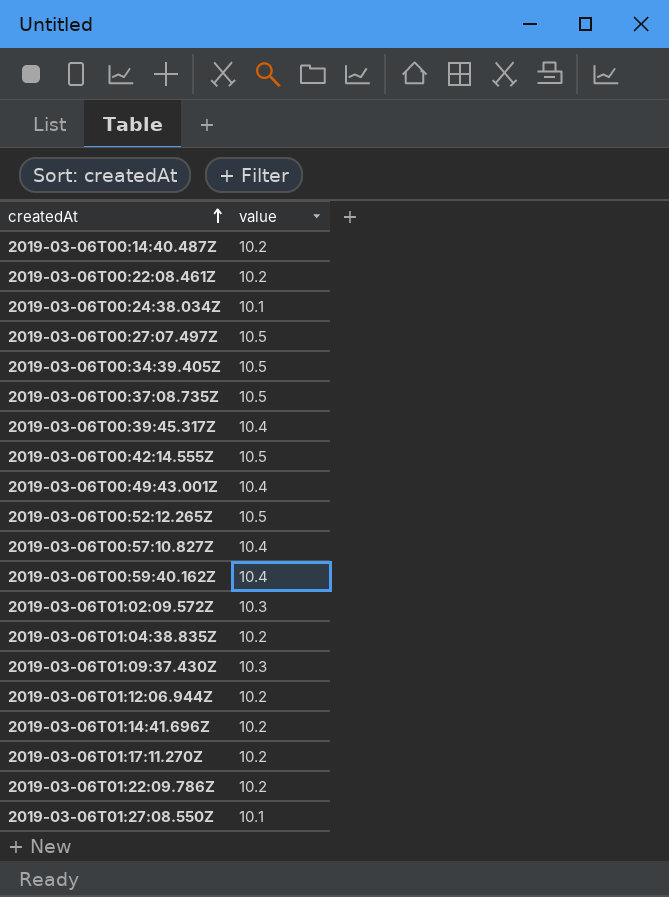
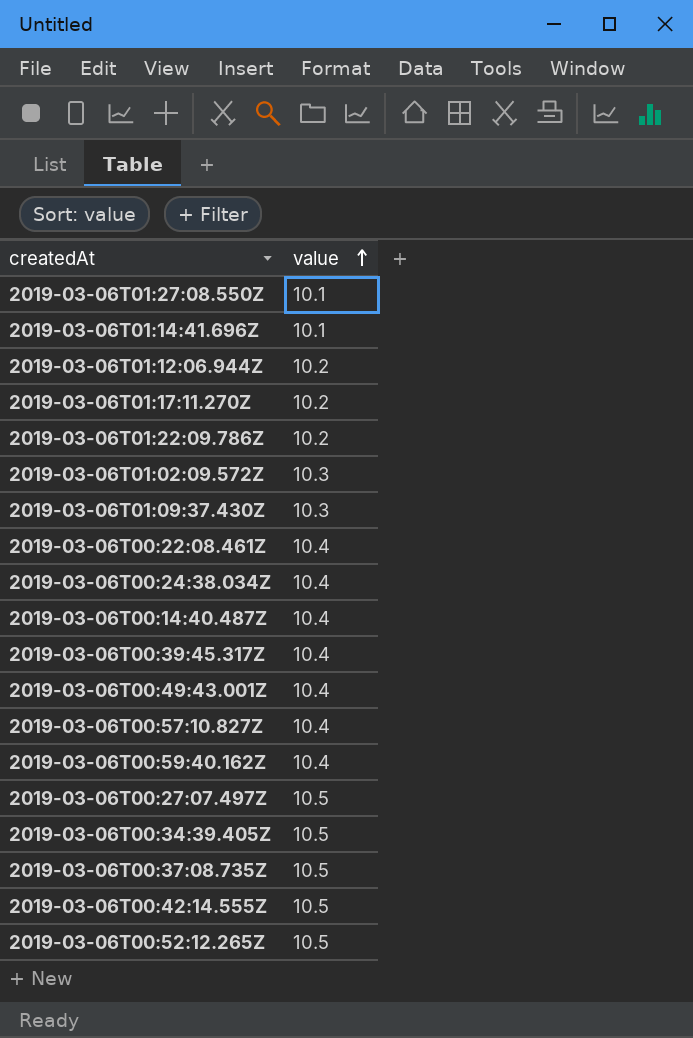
row order: createdAt ascending -> value ascending
row 2019-03-06T01:04:38.835Z: 10.2 -> none
2019-03-06T01:14:41.696Z | value: 10.2 -> 10.1
2019-03-06T00:22:08.461Z | value: 10.2 -> 10.4
2019-03-06T00:24:38.034Z | value: 10.1 -> 10.4
2019-03-06T00:14:40.487Z | value: 10.2 -> 10.4

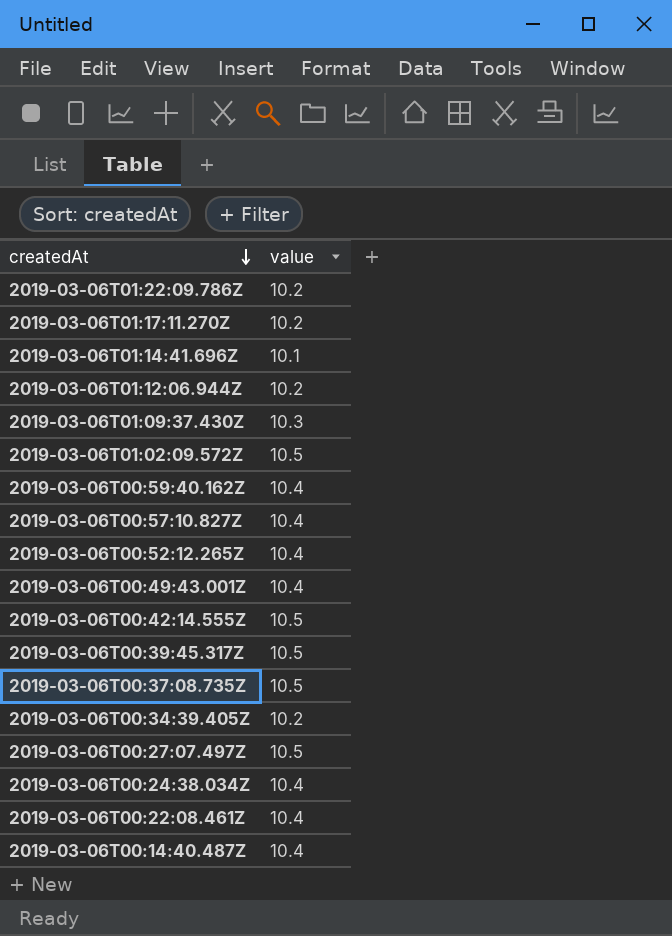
row order: value ascending -> createdAt descending
row 2019-03-06T01:27:08.550Z: 10.1 -> none
2019-03-06T01:02:09.572Z | value: 10.3 -> 10.5
2019-03-06T00:52:12.265Z | value: 10.5 -> 10.4
2019-03-06T00:39:45.317Z | value: 10.4 -> 10.5
2019-03-06T00:34:39.405Z | value: 10.5 -> 10.2

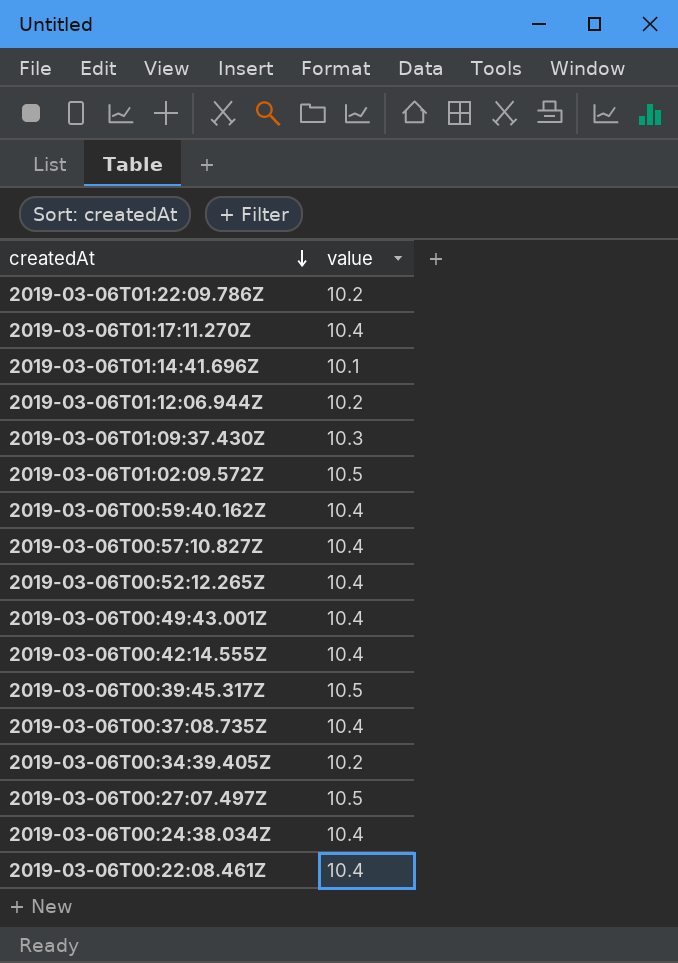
row 2019-03-06T00:14:40.487Z: 10.4 -> none
2019-03-06T01:17:11.270Z | value: 10.2 -> 10.4
2019-03-06T00:42:14.555Z | value: 10.5 -> 10.4
2019-03-06T00:37:08.735Z | value: 10.5 -> 10.4

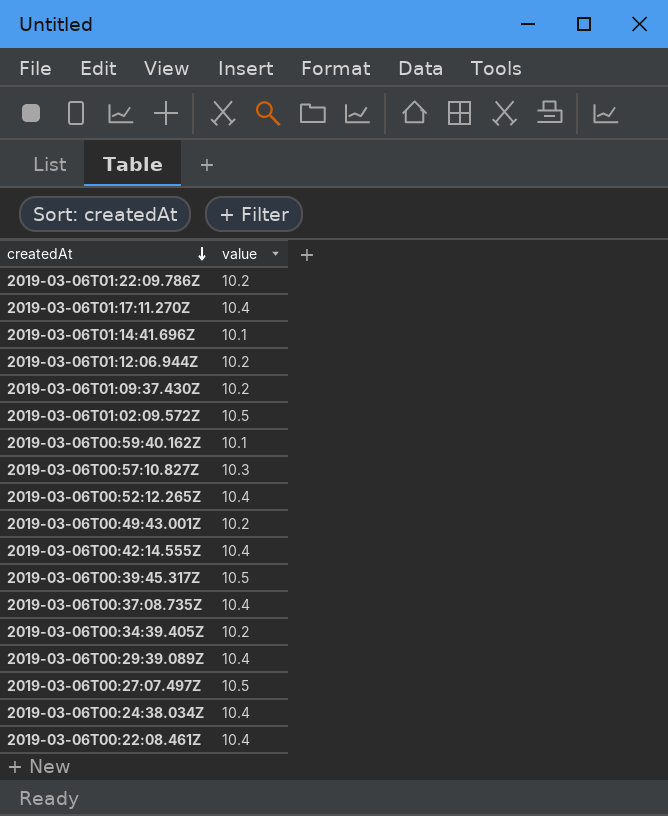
2019-03-06T01:09:37.430Z | value: 10.3 -> 10.2
2019-03-06T00:59:40.162Z | value: 10.4 -> 10.1
2019-03-06T00:57:10.827Z | value: 10.4 -> 10.3
2019-03-06T00:49:43.001Z | value: 10.4 -> 10.2
row 2019-03-06T00:29:39.089Z: none -> 10.4

